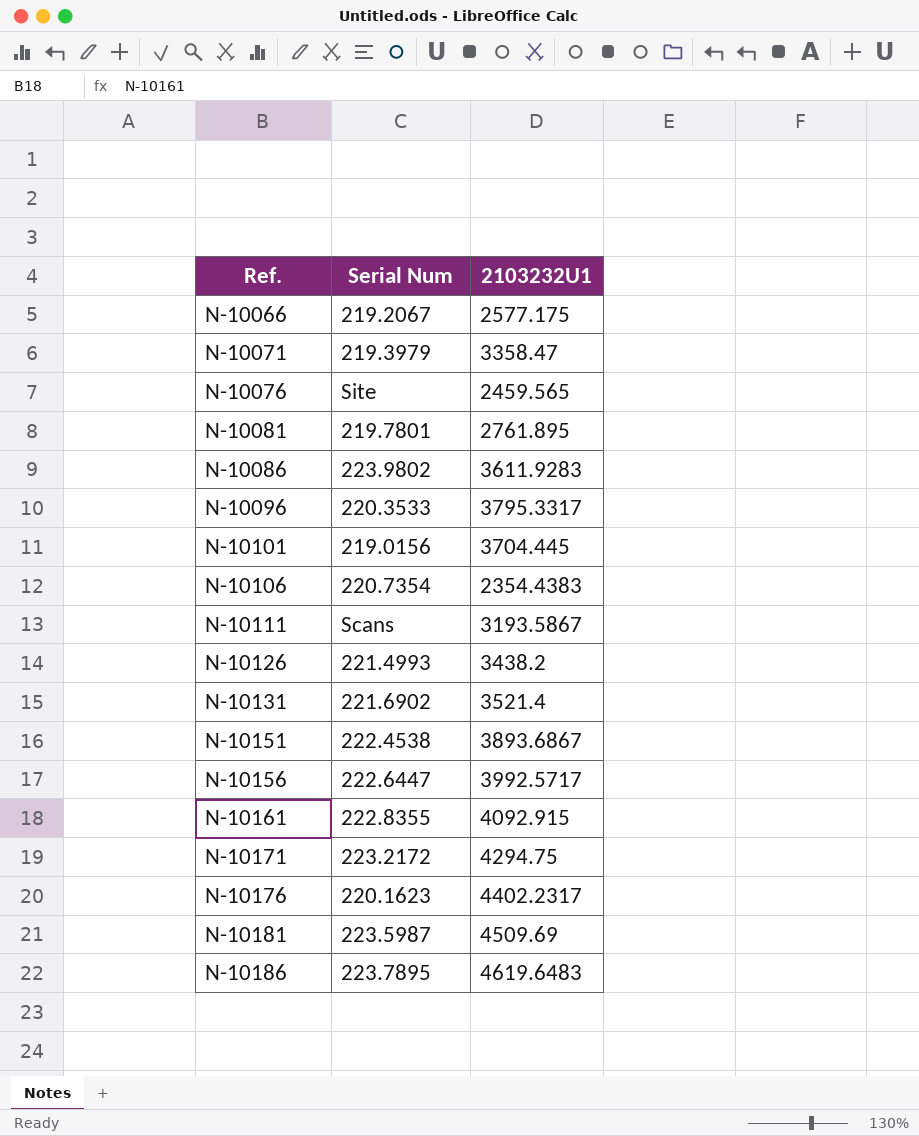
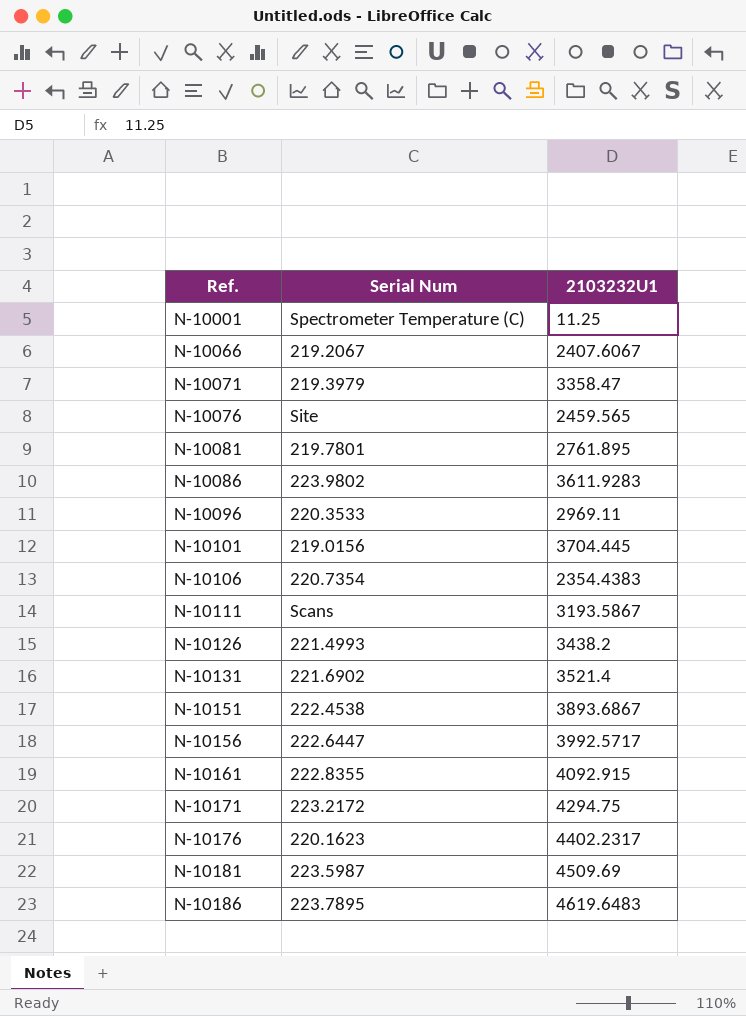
row N-10001: none -> Spectrometer Temperature (C) | 11.25
N-10066 | 2103232U1: 2577.175 -> 2407.6067
N-10096 | 2103232U1: 3795.3317 -> 2969.11

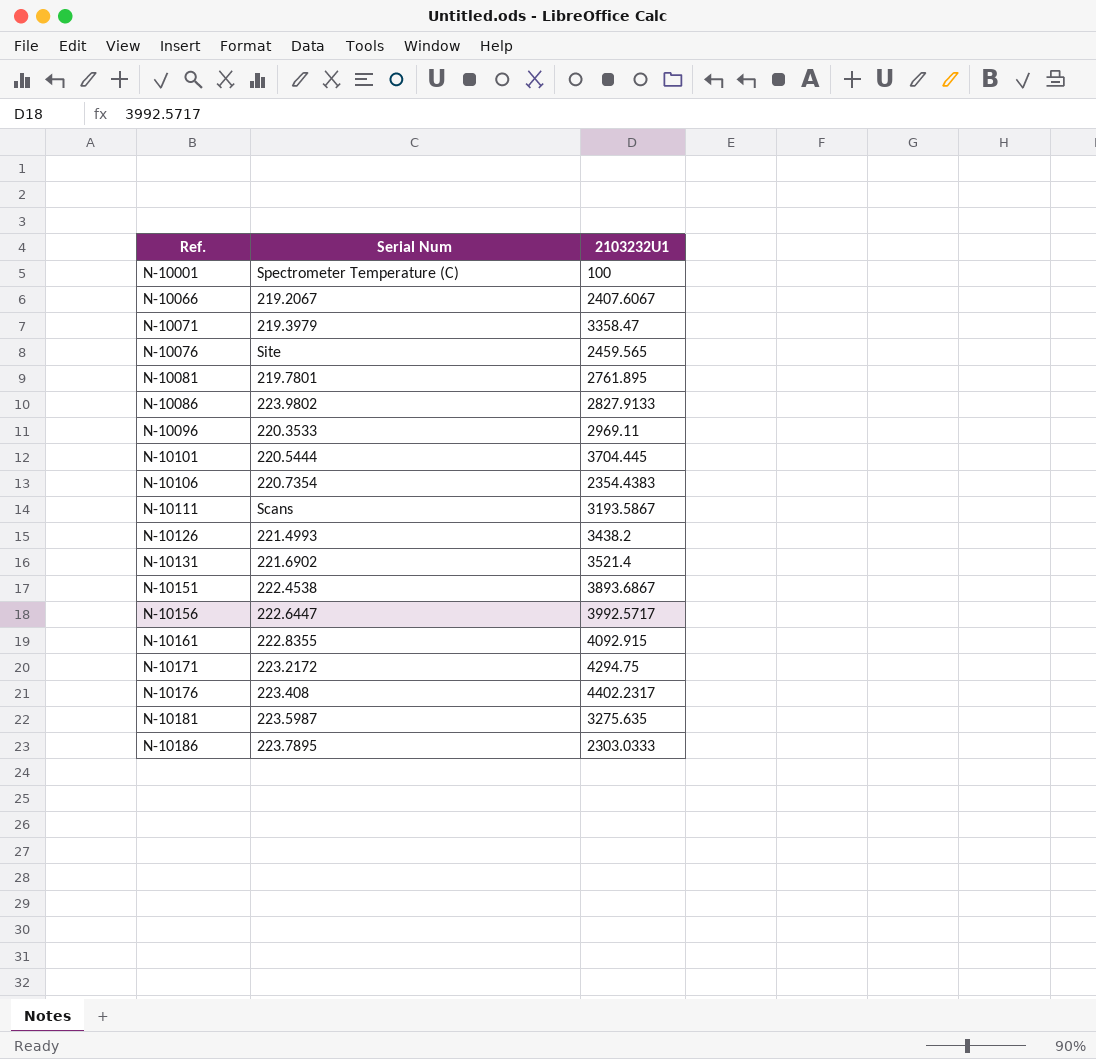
N-10001 | 2103232U1: 11.25 -> 100
N-10086 | 2103232U1: 3611.9283 -> 2827.9133
N-10101 | Serial Num: 219.0156 -> 220.5444
N-10176 | Serial Num: 220.1623 -> 223.408
N-10181 | 2103232U1: 4509.69 -> 3275.635
N-10186 | 2103232U1: 4619.6483 -> 2303.0333

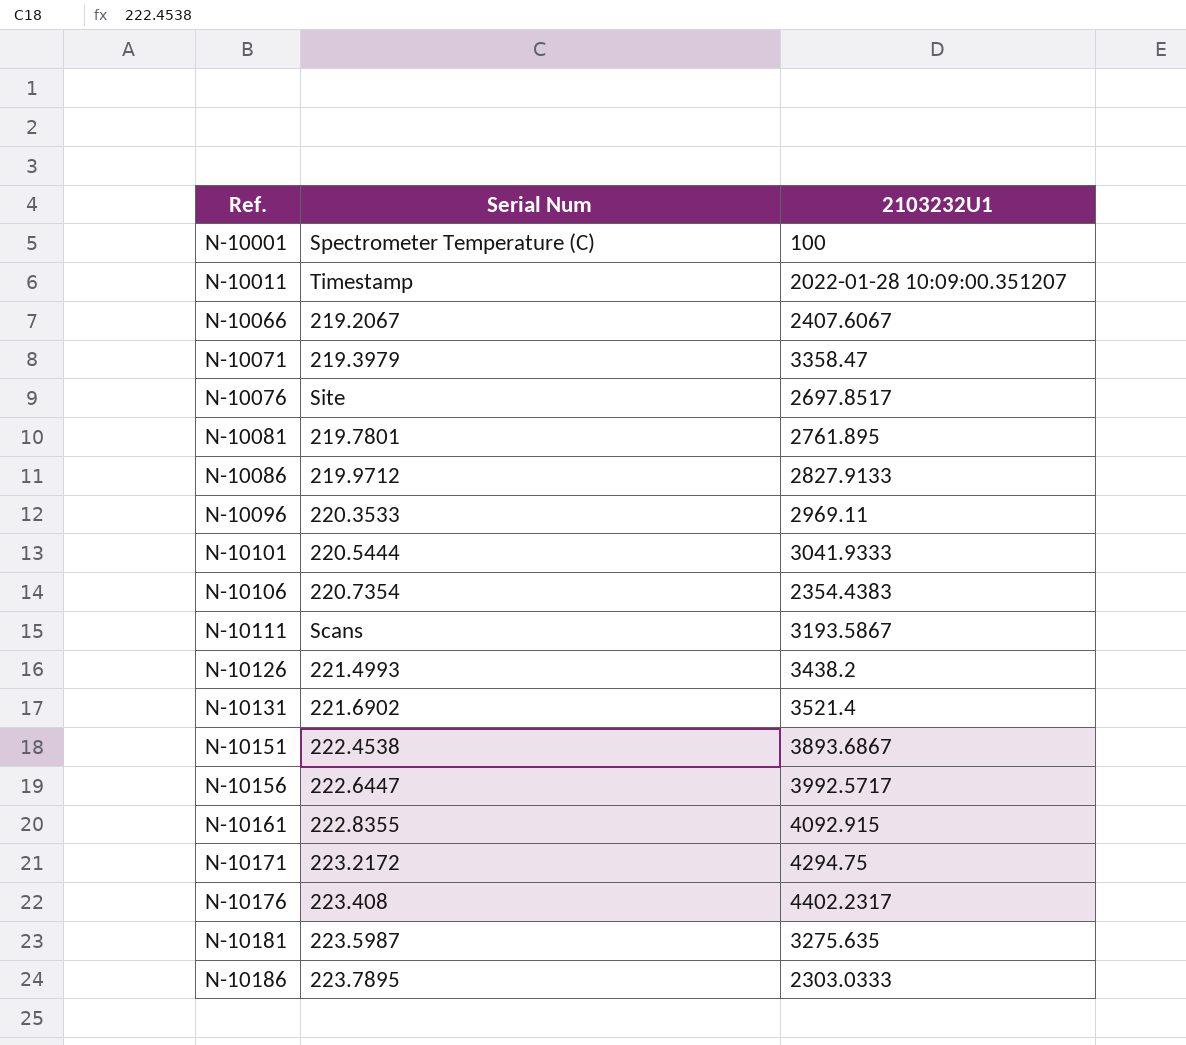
row N-10011: none -> Timestamp | 2022-01-28 10:09:00.351207
N-10076 | 2103232U1: 2459.565 -> 2697.8517
N-10086 | Serial Num: 223.9802 -> 219.9712
N-10101 | 2103232U1: 3704.445 -> 3041.9333

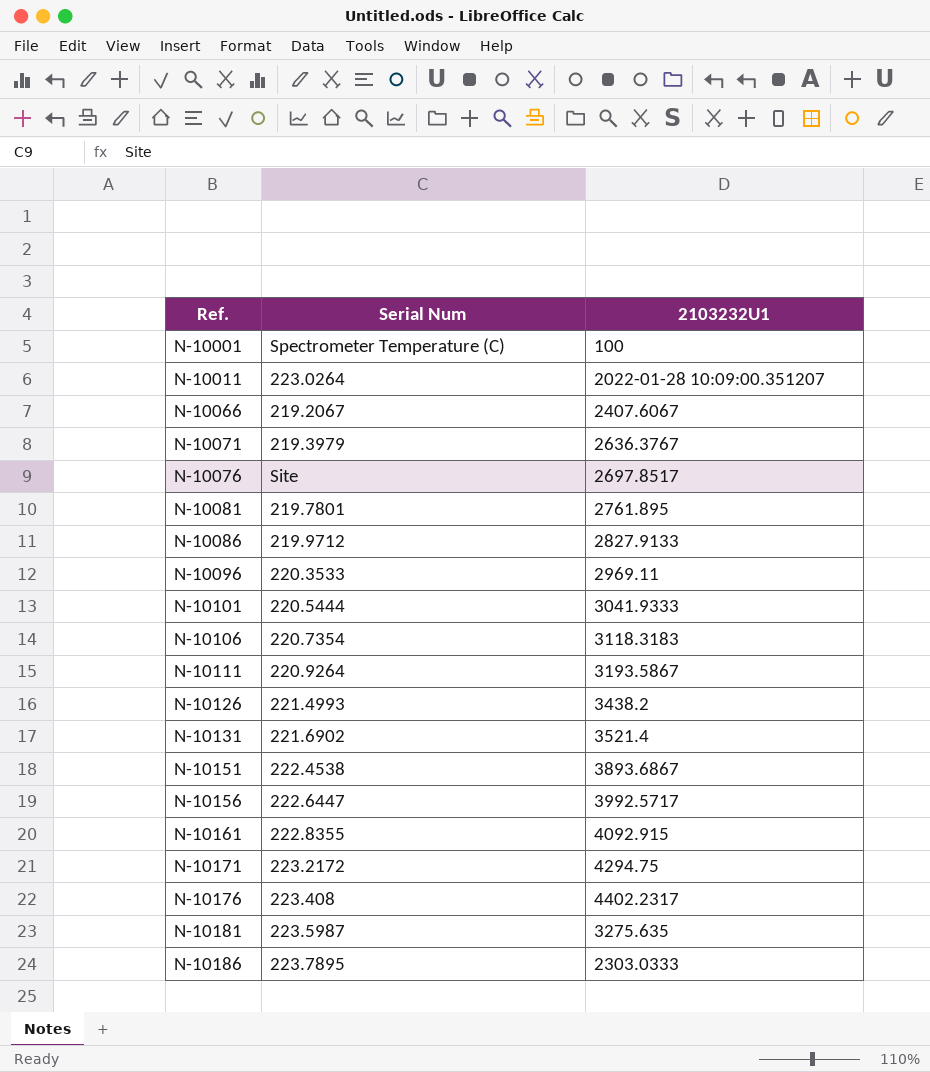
N-10011 | Serial Num: Timestamp -> 223.0264
N-10071 | 2103232U1: 3358.47 -> 2636.3767
N-10106 | 2103232U1: 2354.4383 -> 3118.3183
N-10111 | Serial Num: Scans -> 220.9264

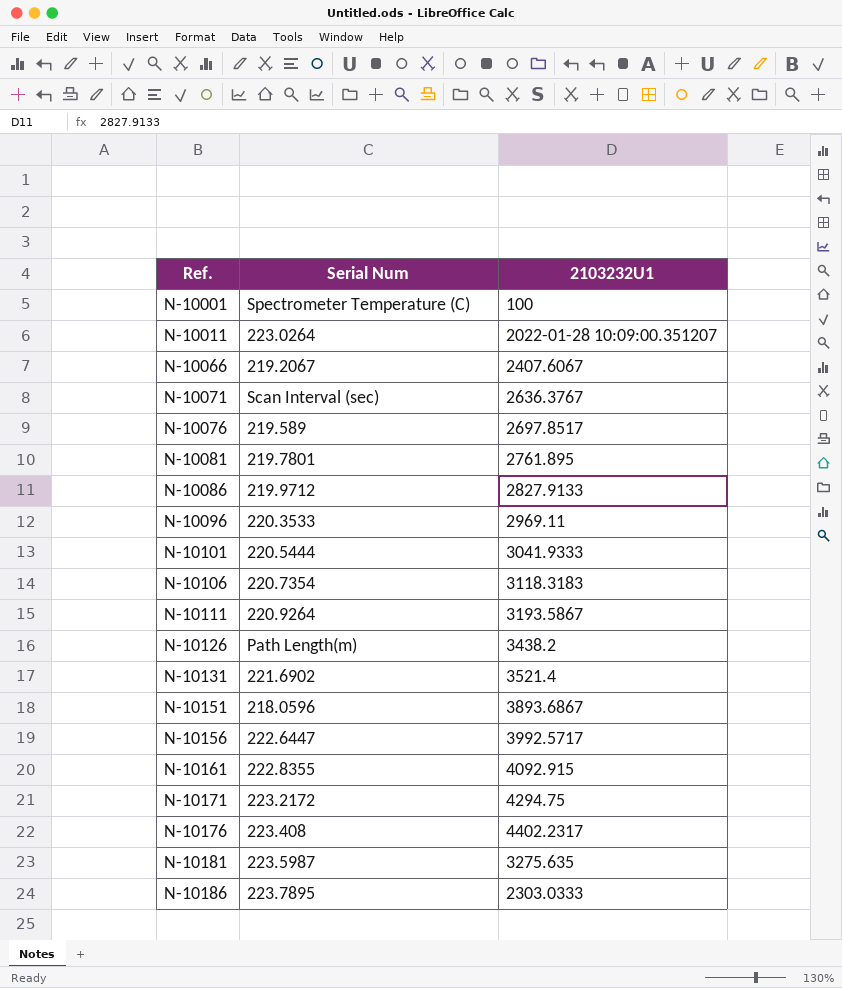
N-10071 | Serial Num: 219.3979 -> Scan Interval (sec)
N-10076 | Serial Num: Site -> 219.589
N-10126 | Serial Num: 221.4993 -> Path Length(m)
N-10151 | Serial Num: 222.4538 -> 218.0596

